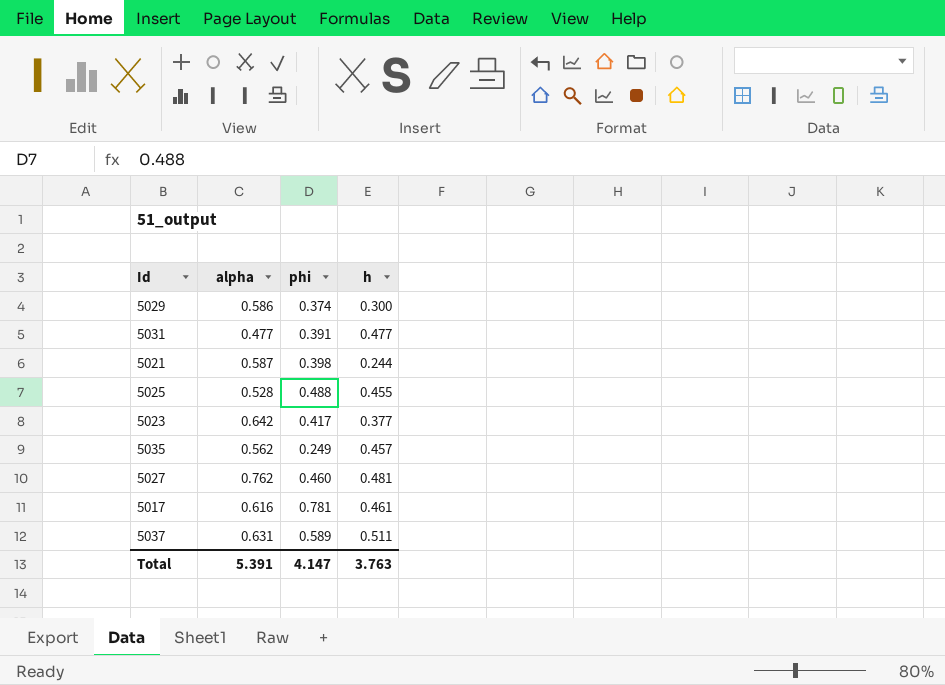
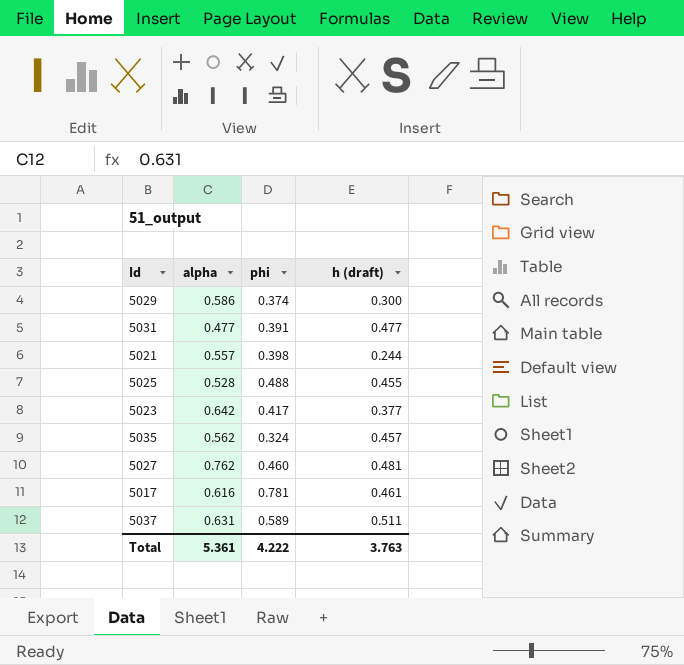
column name: h -> h (draft)
5021 | alpha: 0.587 -> 0.557
5035 | phi: 0.249 -> 0.324
Total | alpha: 5.391 -> 5.361
Total | phi: 4.147 -> 4.222

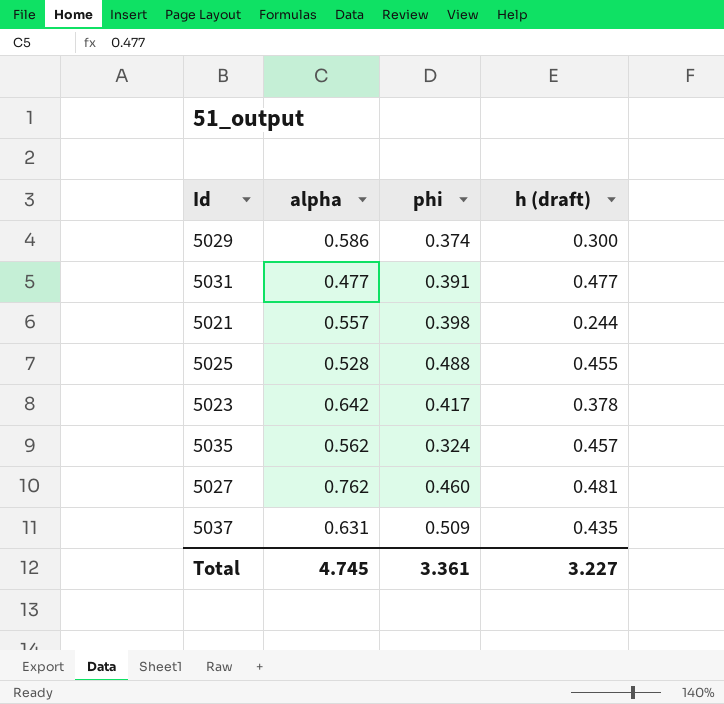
row 5017: 0.616 | 0.781 | 0.461 -> none
5023 | h (draft): 0.377 -> 0.378
5037 | phi: 0.589 -> 0.509
5037 | h (draft): 0.511 -> 0.435
Total | alpha: 5.361 -> 4.745
Total | phi: 4.222 -> 3.361
Total | h (draft): 3.763 -> 3.227

